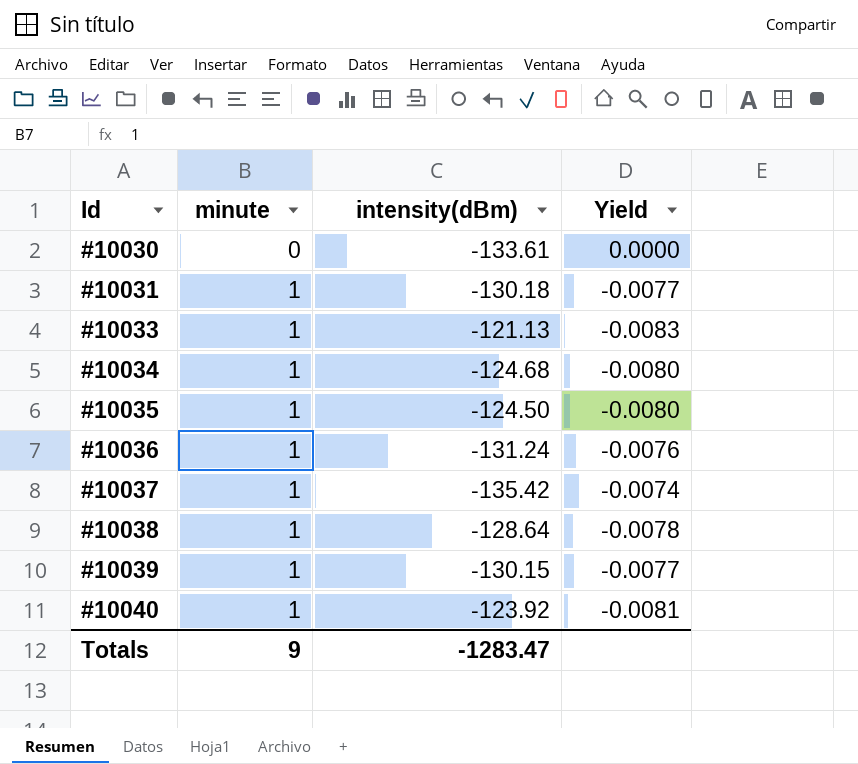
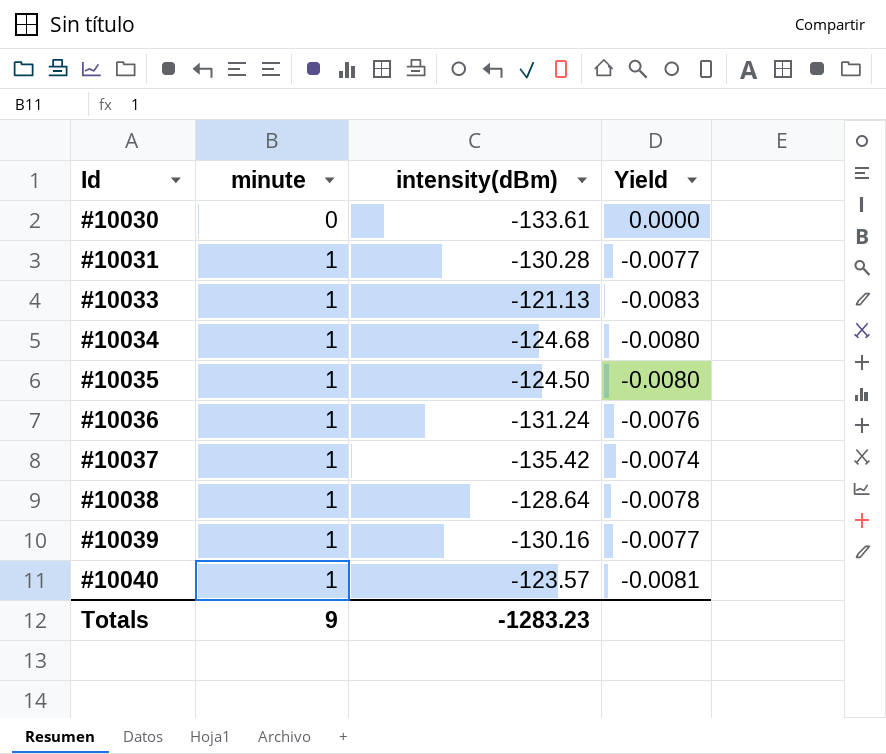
#10031 | intensity(dBm): -130.18 -> -130.28
#10039 | intensity(dBm): -130.15 -> -130.16
#10040 | intensity(dBm): -123.92 -> -123.57
Totals | intensity(dBm): -1283.47 -> -1283.23

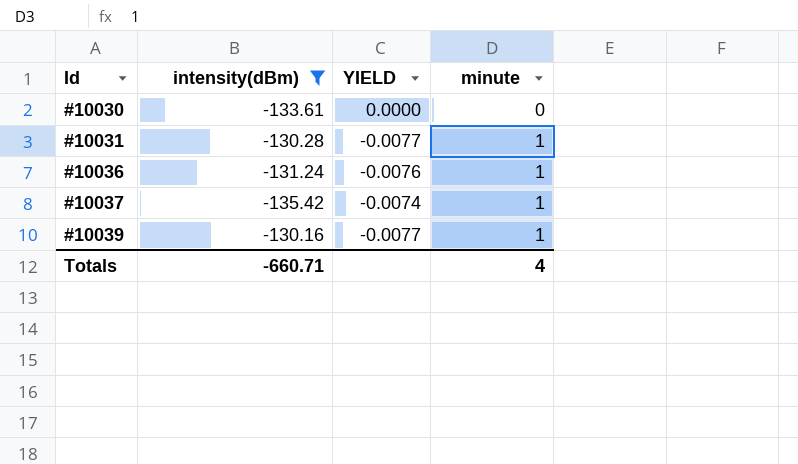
filter: none -> intensity(dBm) <= -130.16
column name: Yield -> YIELD
column minute | position: 2 -> 4
Totals | intensity(dBm): -1283.23 -> -660.71
Totals | minute: 9 -> 4

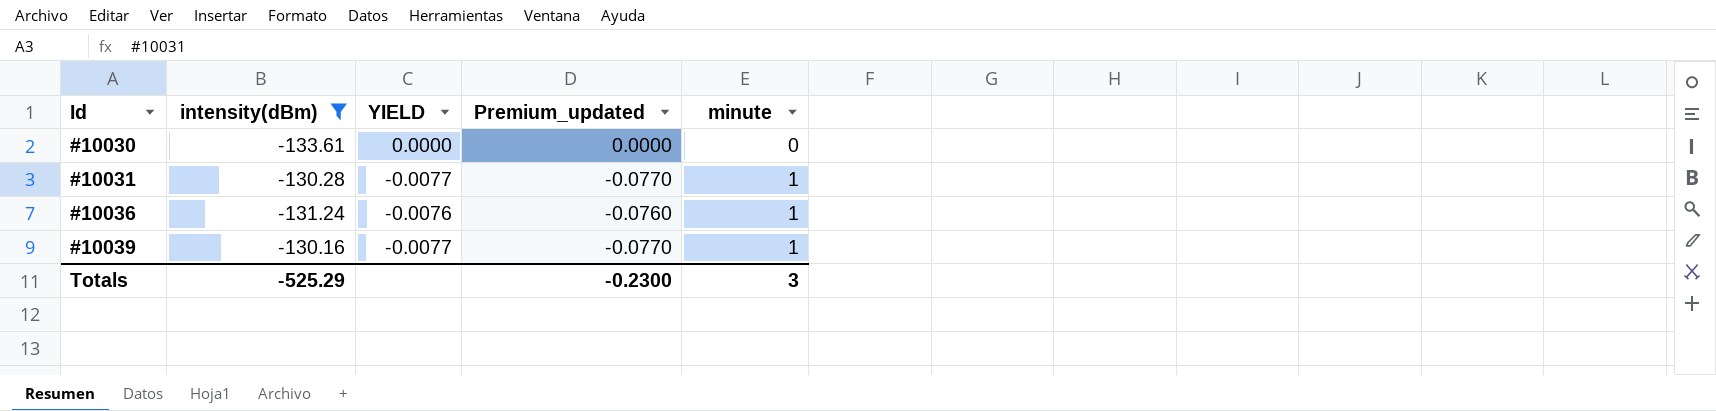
column Premium_updated | formula: none -> [YIELD] * 10
row #10037: -135.42 | -0.0074 | 1 -> none
Totals | intensity(dBm): -660.71 -> -525.29
Totals | minute: 4 -> 3

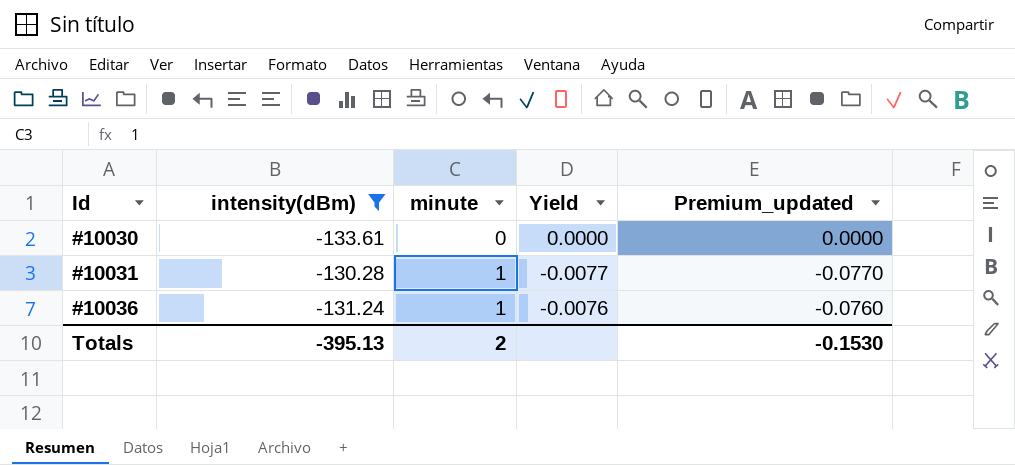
column minute | position: 5 -> 3
column name: YIELD -> Yield
row #10039: -130.16 | -0.0077 | -0.0770 | 1 -> none
Totals | intensity(dBm): -525.29 -> -395.13
Totals | minute: 3 -> 2
Totals | Premium_updated: -0.2300 -> -0.1530

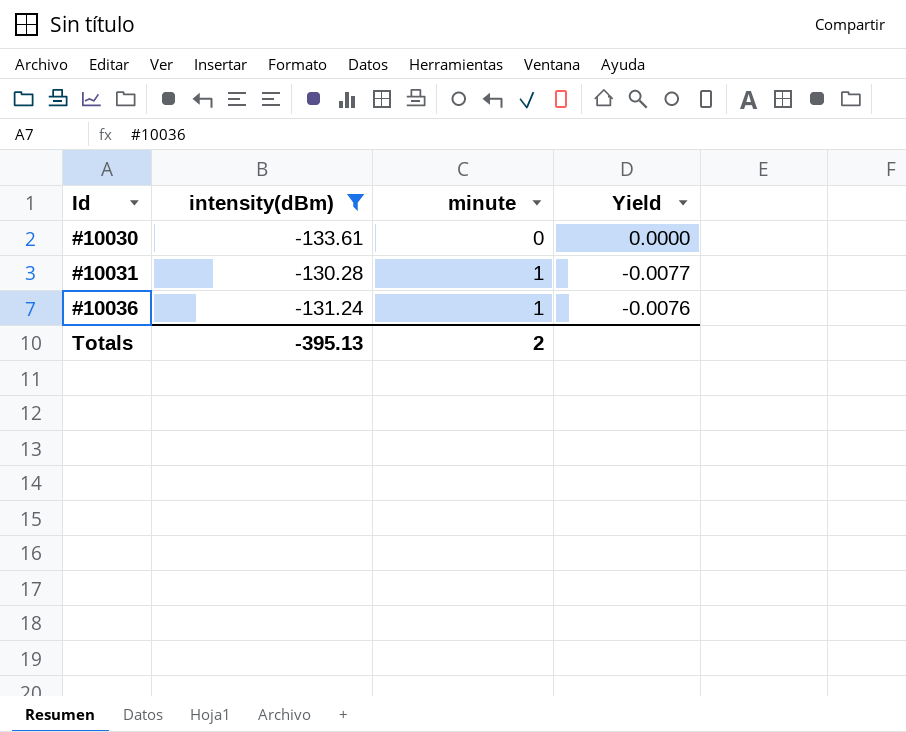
column Premium_updated | formula: [Yield] * 10 -> none

